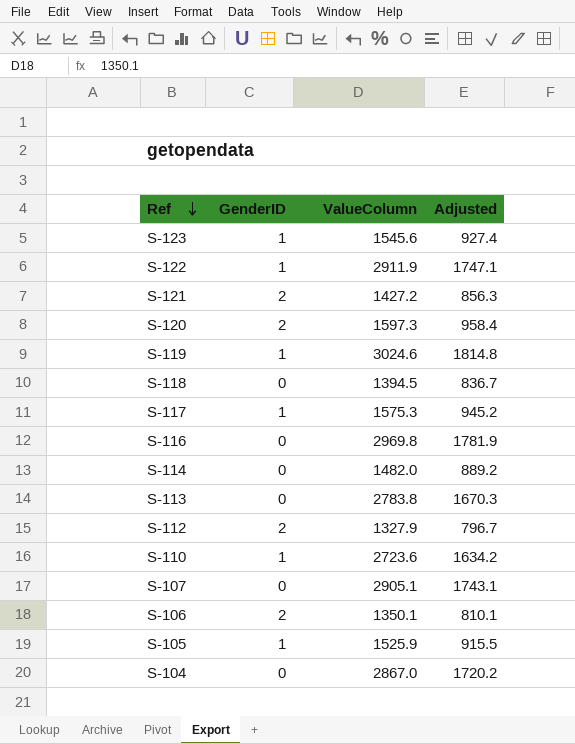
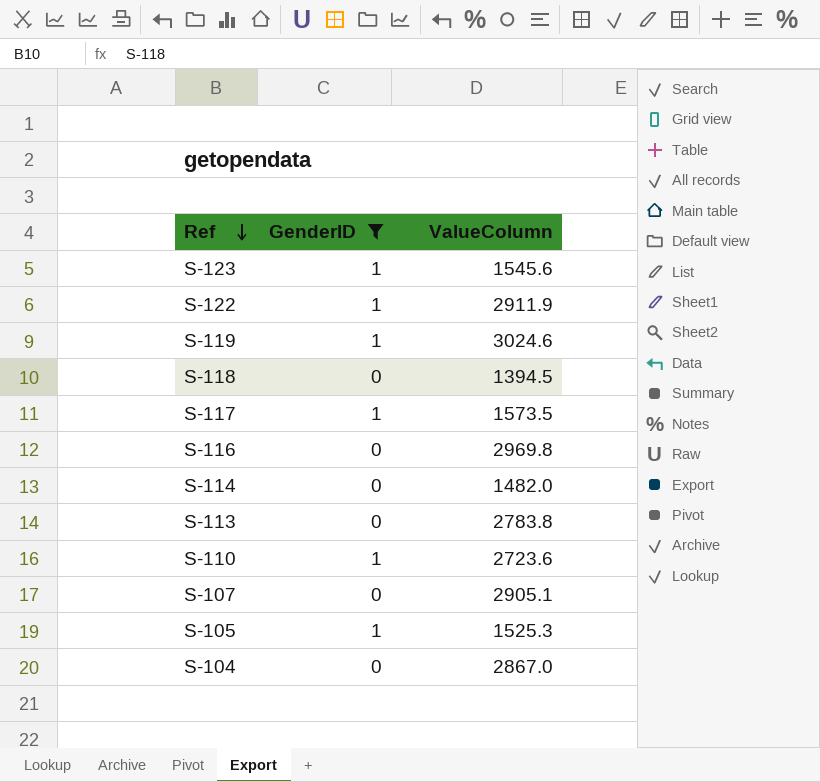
filter: none -> GenderID != 2
column Adjusted | formula: [ValueColumn] * 0.6 -> none
S-117 | ValueColumn: 1575.3 -> 1573.5
S-105 | ValueColumn: 1525.9 -> 1525.3

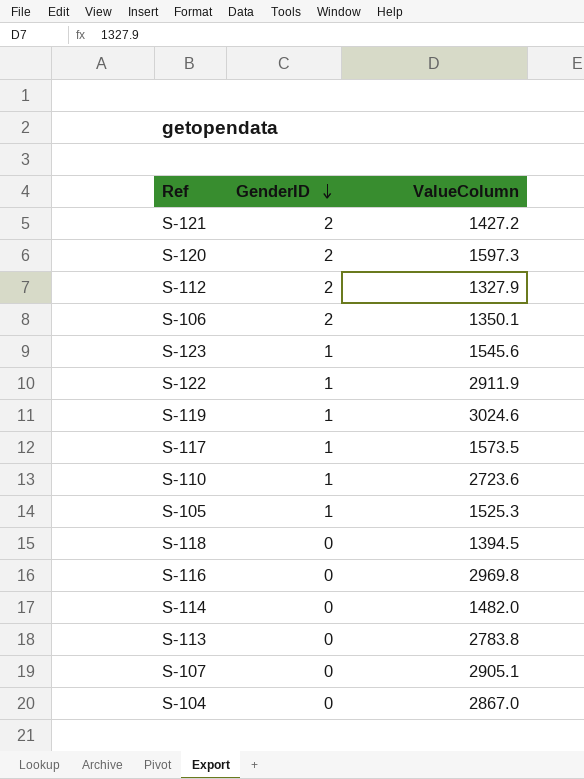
filter: GenderID != 2 -> none
row order: Ref descending -> GenderID descending

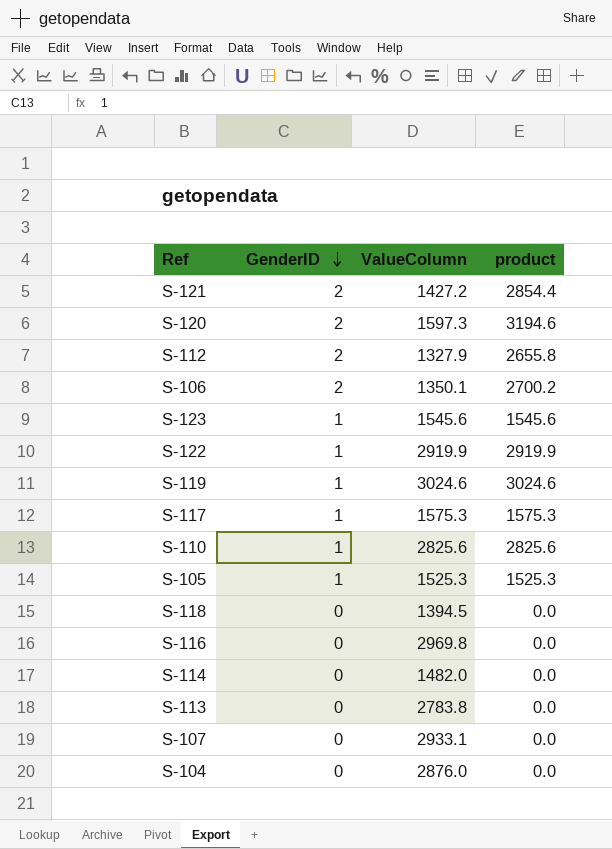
column product | formula: none -> [GenderID] * [ValueColumn]
S-122 | ValueColumn: 2911.9 -> 2919.9
S-117 | ValueColumn: 1573.5 -> 1575.3
S-110 | ValueColumn: 2723.6 -> 2825.6
S-107 | ValueColumn: 2905.1 -> 2933.1
S-104 | ValueColumn: 2867.0 -> 2876.0

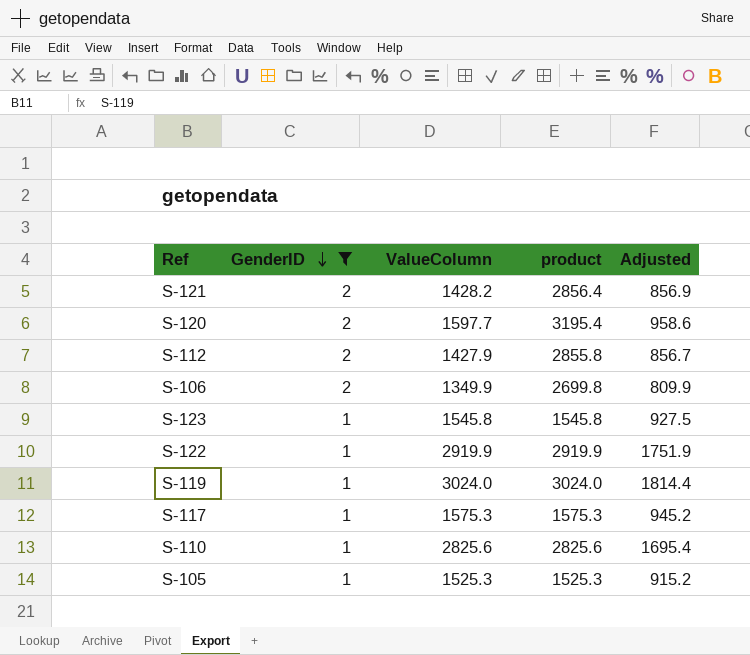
filter: none -> GenderID != 0
column Adjusted | formula: none -> [ValueColumn] * 0.6
S-121 | ValueColumn: 1427.2 -> 1428.2
S-121 | product: 2854.4 -> 2856.4
S-120 | ValueColumn: 1597.3 -> 1597.7
S-120 | product: 3194.6 -> 3195.4
S-112 | ValueColumn: 1327.9 -> 1427.9
S-112 | product: 2655.8 -> 2855.8
S-106 | ValueColumn: 1350.1 -> 1349.9
S-106 | product: 2700.2 -> 2699.8
S-123 | ValueColumn: 1545.6 -> 1545.8
S-123 | product: 1545.6 -> 1545.8
S-119 | ValueColumn: 3024.6 -> 3024.0
S-119 | product: 3024.6 -> 3024.0

